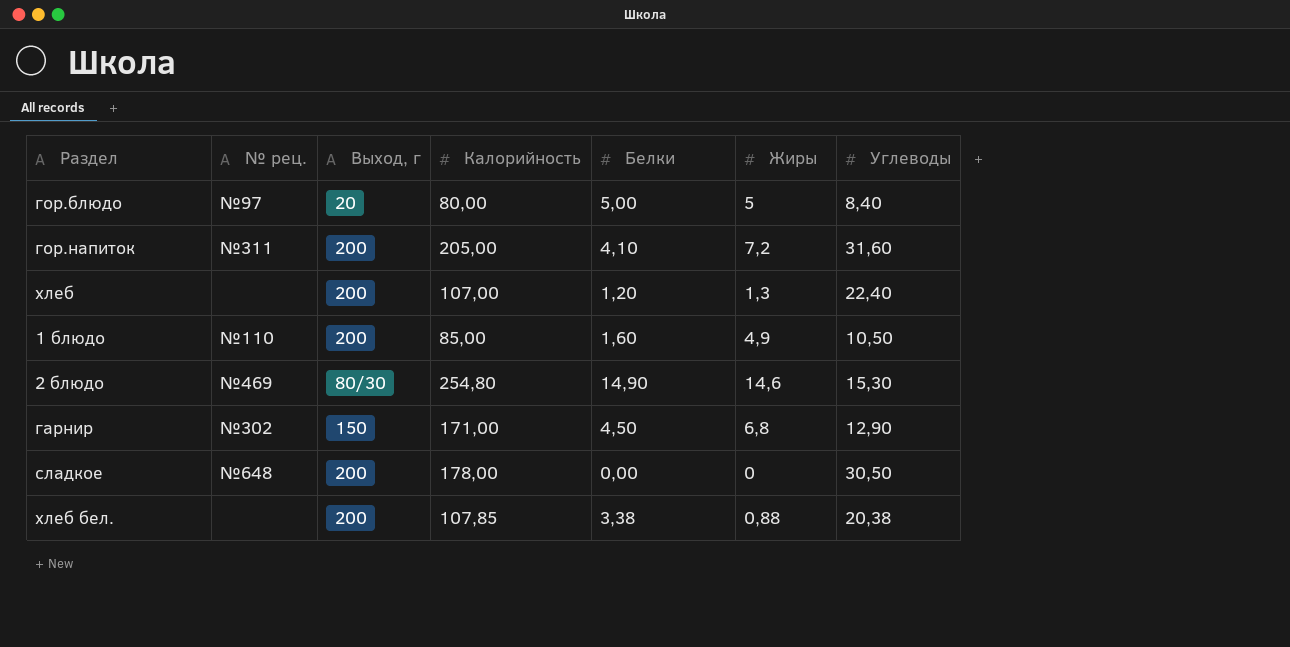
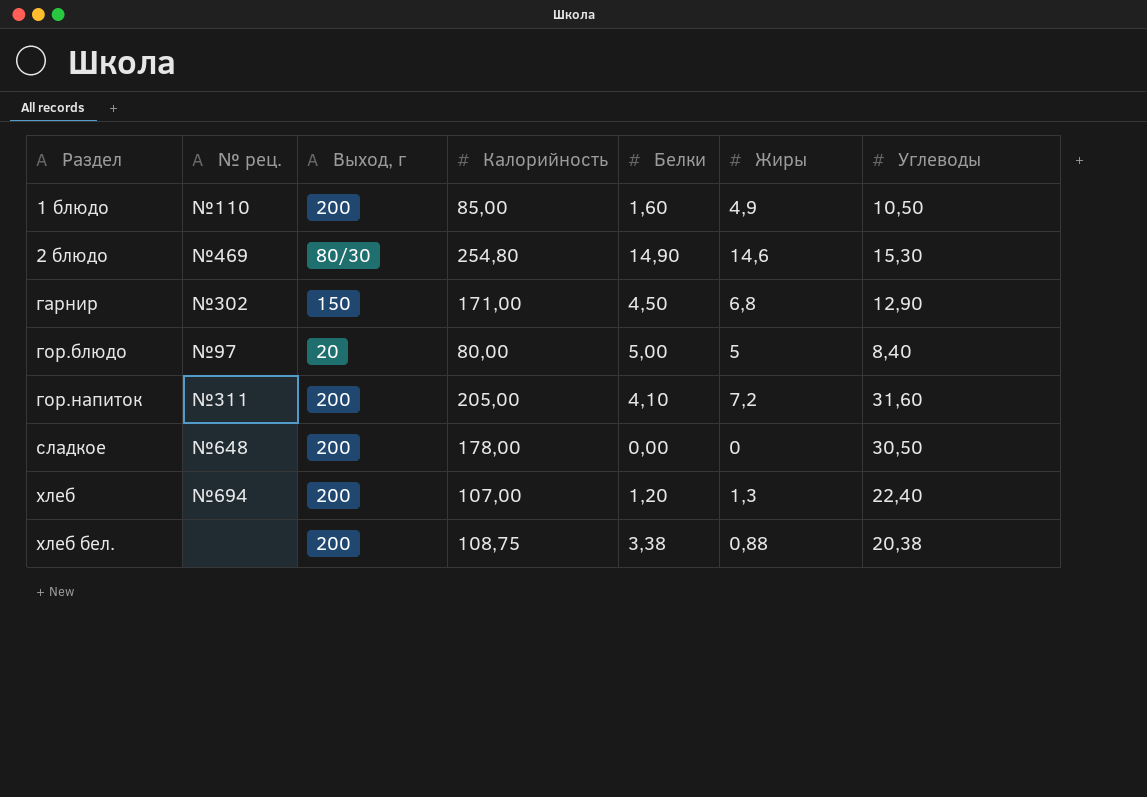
row order: none -> Раздел ascending
хлеб | № рец.: none -> №694
хлеб бел. | Калорийность: 107,85 -> 108,75

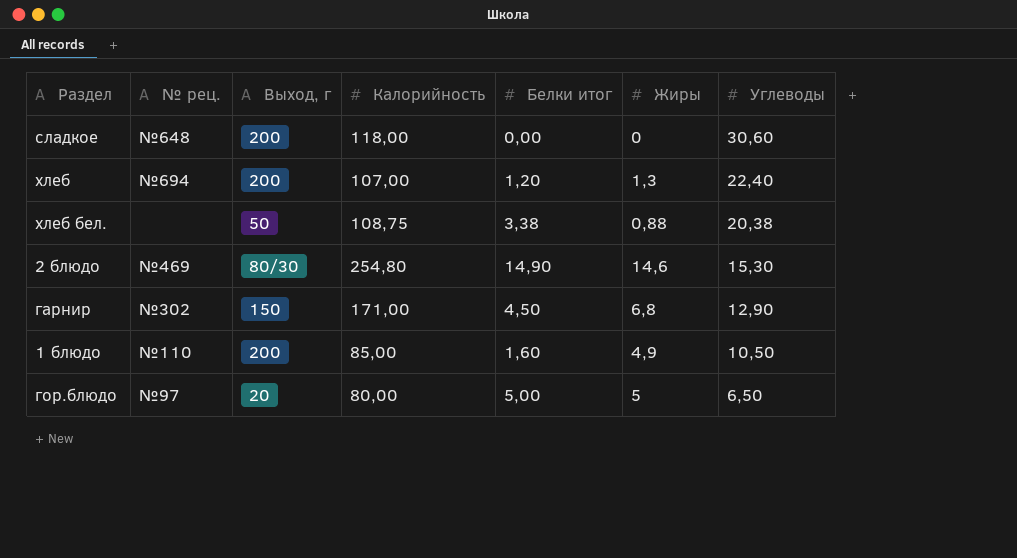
row order: Раздел ascending -> Углеводы descending
column name: Белки -> Белки итог
row гор.напиток: №311 | 200 | 205,00 | 4,10 | 7,2 | 31,60 -> none
сладкое | Калорийность: 178,00 -> 118,00
сладкое | Углеводы: 30,50 -> 30,60
хлеб бел. | Выход, г: 200 -> 50
гор.блюдо | Углеводы: 8,40 -> 6,50

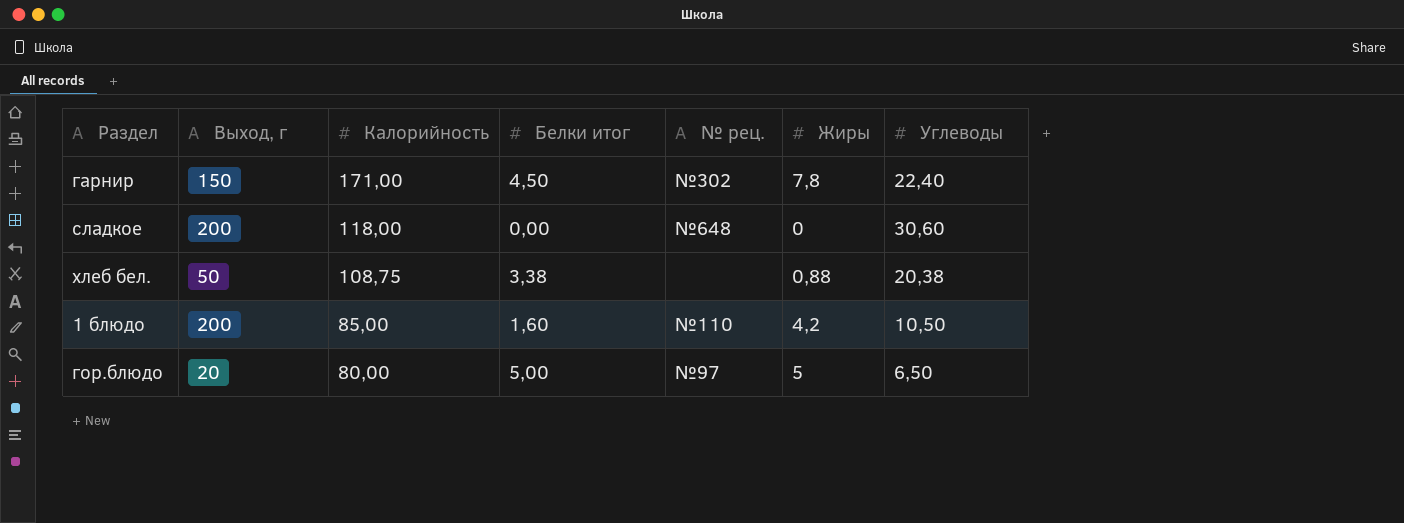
row order: Углеводы descending -> Калорийность descending
column № рец. | position: 2 -> 5
row хлеб: №694 | 200 | 107,00 | 1,20 | 1,3 | 22,40 -> none
row 2 блюдо: №469 | 80/30 | 254,80 | 14,90 | 14,6 | 15,30 -> none
гарнир | Жиры: 6,8 -> 7,8
гарнир | Углеводы: 12,90 -> 22,40
1 блюдо | Жиры: 4,9 -> 4,2

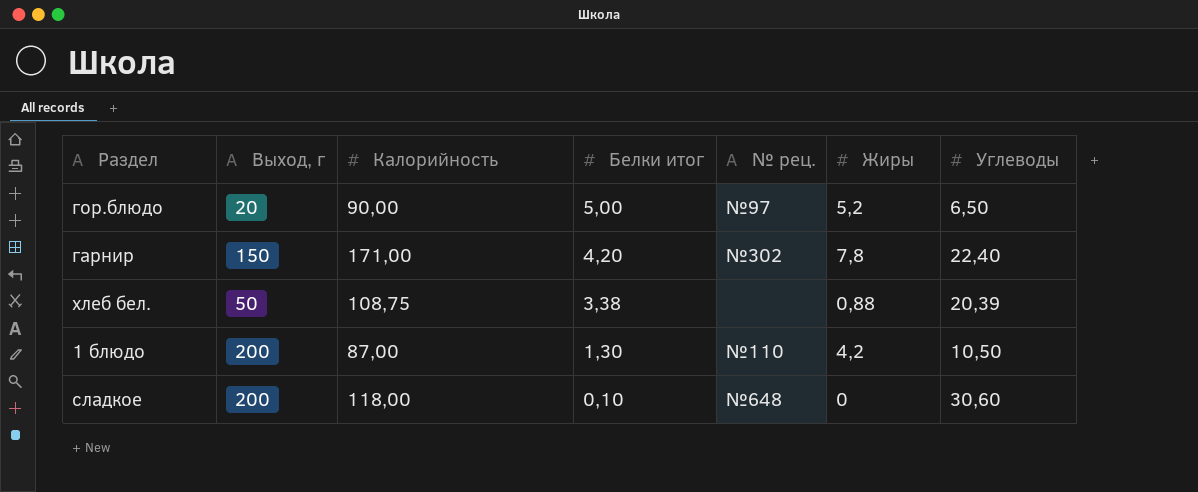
row order: Калорийность descending -> Белки итог descending
гор.блюдо | Калорийность: 80,00 -> 90,00
гор.блюдо | Жиры: 5 -> 5,2
гарнир | Белки итог: 4,50 -> 4,20
хлеб бел. | Углеводы: 20,38 -> 20,39
1 блюдо | Калорийность: 85,00 -> 87,00
1 блюдо | Белки итог: 1,60 -> 1,30
сладкое | Белки итог: 0,00 -> 0,10

